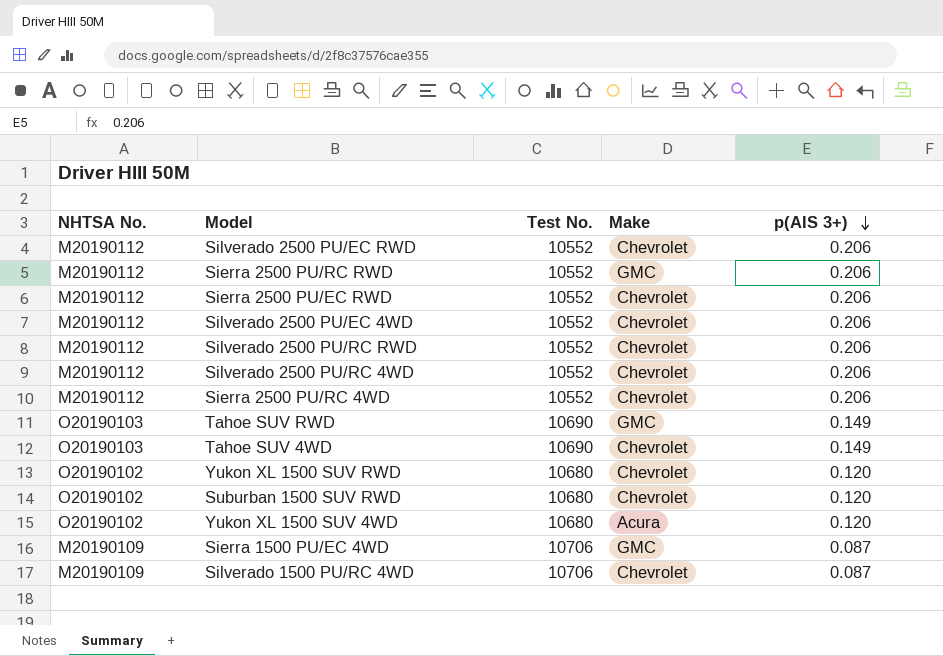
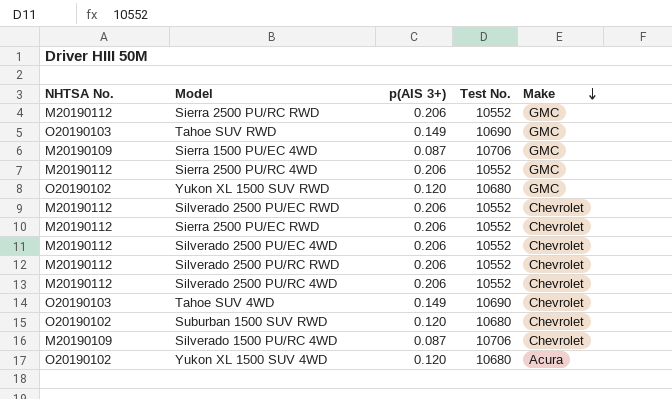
row order: p(AIS 3+) descending -> Make descending
column p(AIS 3+) | position: 5 -> 3
Sierra 2500 PU/RC 4WD | Make: Chevrolet -> GMC
Yukon XL 1500 SUV RWD | Make: Chevrolet -> GMC

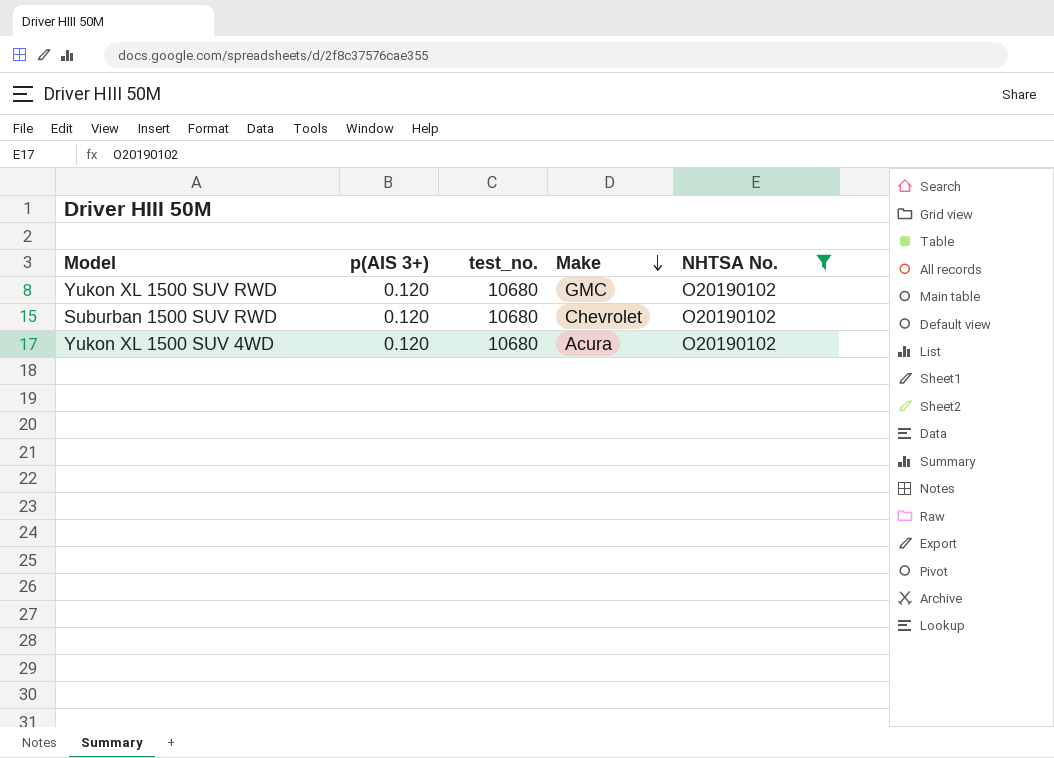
filter: none -> NHTSA No. = O20190102
column name: Test No. -> test_no.
column NHTSA No. | position: 1 -> 5

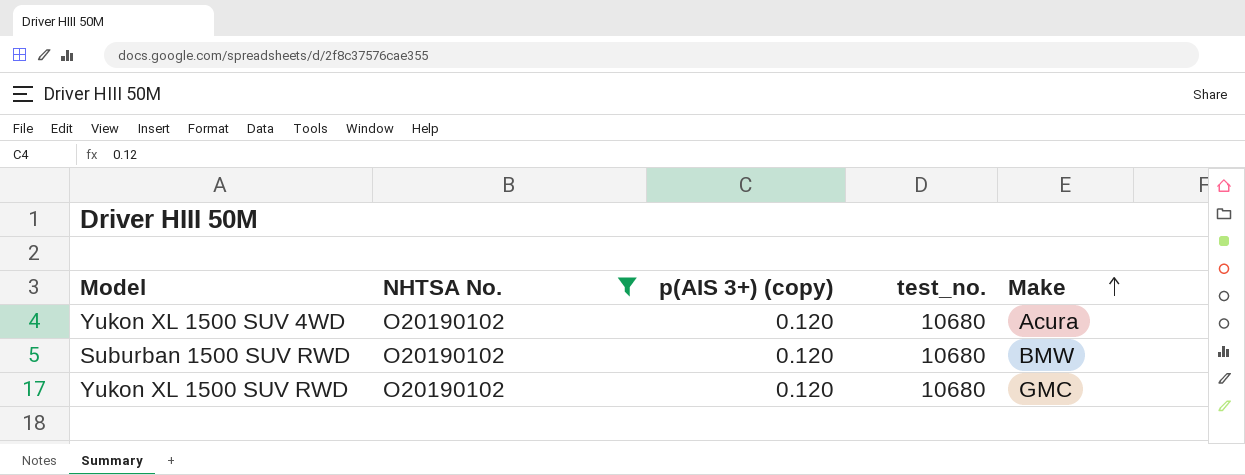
row order: Make descending -> Make ascending
column NHTSA No. | position: 5 -> 2
column name: p(AIS 3+) -> p(AIS 3+) (copy)
Suburban 1500 SUV RWD | Make: Chevrolet -> BMW

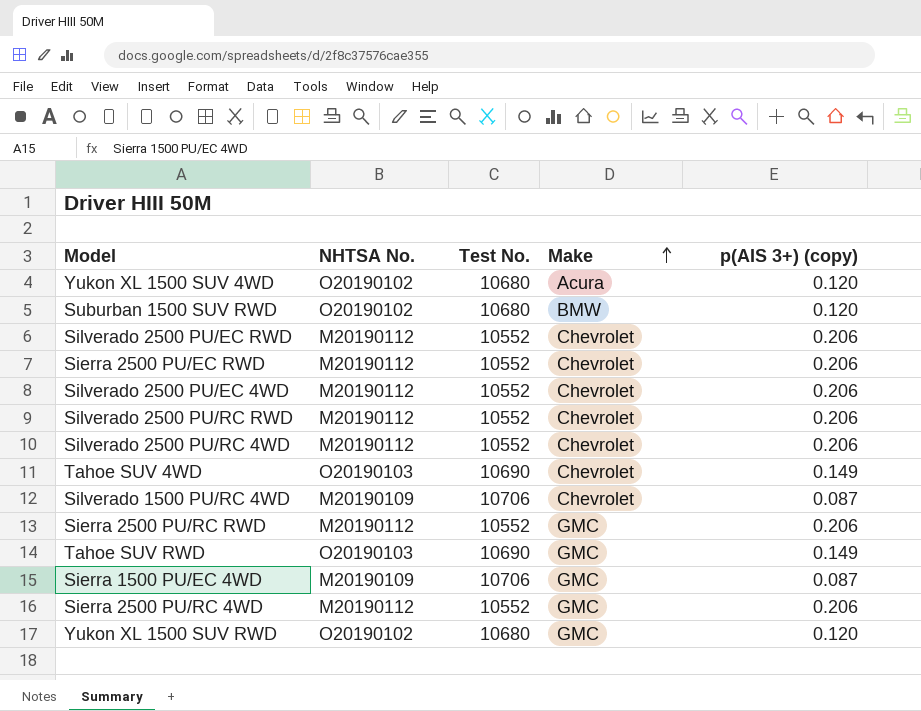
filter: NHTSA No. = O20190102 -> none
column name: test_no. -> Test No.
column p(AIS 3+) (copy) | position: 3 -> 5

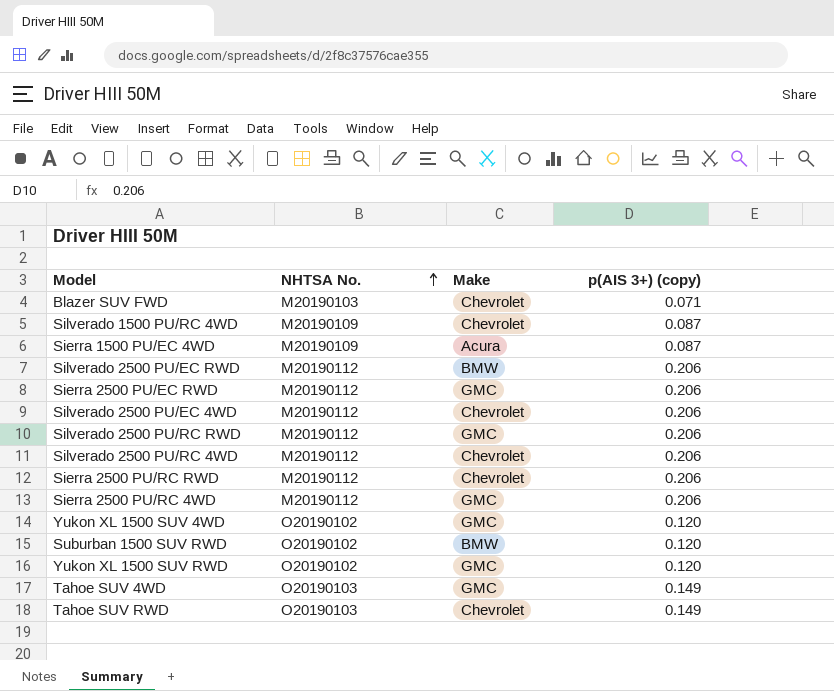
row order: Make ascending -> NHTSA No. ascending
column Test No. | position: 3 -> none
row Blazer SUV FWD: none -> M20190103 | Chevrolet | 0.071
Sierra 1500 PU/EC 4WD | Make: GMC -> Acura
Silverado 2500 PU/EC RWD | Make: Chevrolet -> BMW
Sierra 2500 PU/EC RWD | Make: Chevrolet -> GMC
Silverado 2500 PU/RC RWD | Make: Chevrolet -> GMC
Sierra 2500 PU/RC RWD | Make: GMC -> Chevrolet
Yukon XL 1500 SUV 4WD | Make: Acura -> GMC
Tahoe SUV 4WD | Make: Chevrolet -> GMC
Tahoe SUV RWD | Make: GMC -> Chevrolet

